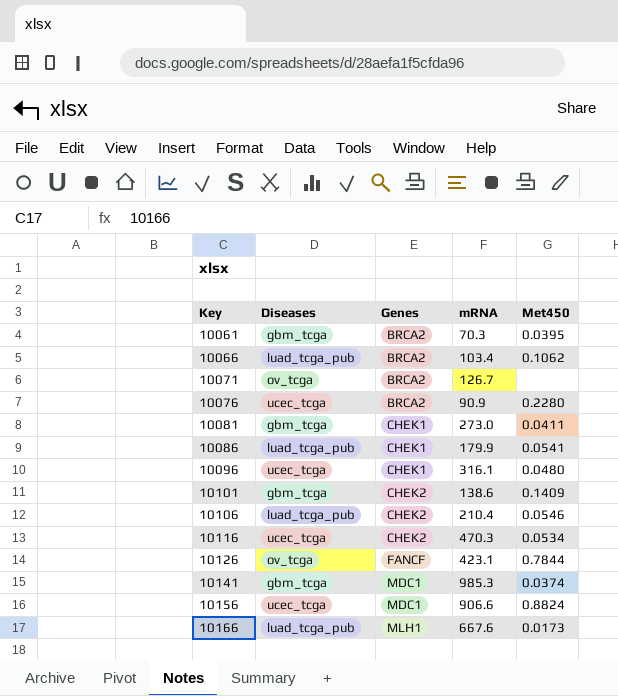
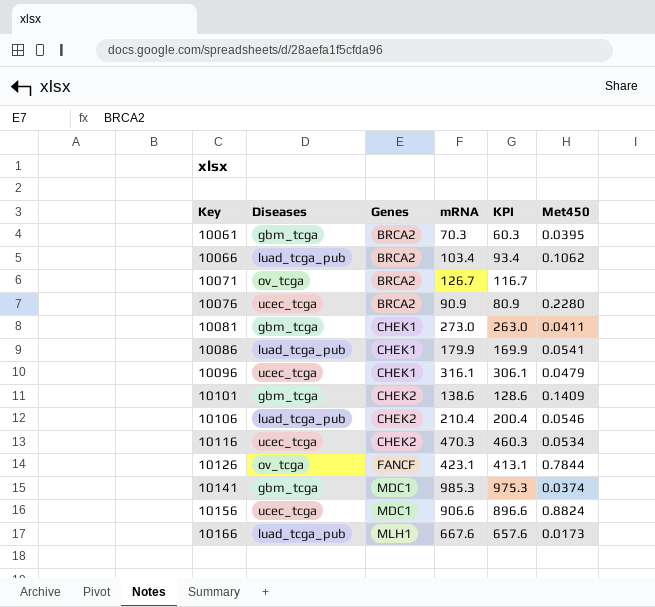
column KPI | formula: none -> [mRNA] - 10
10096 | Met450: 0.0480 -> 0.0479

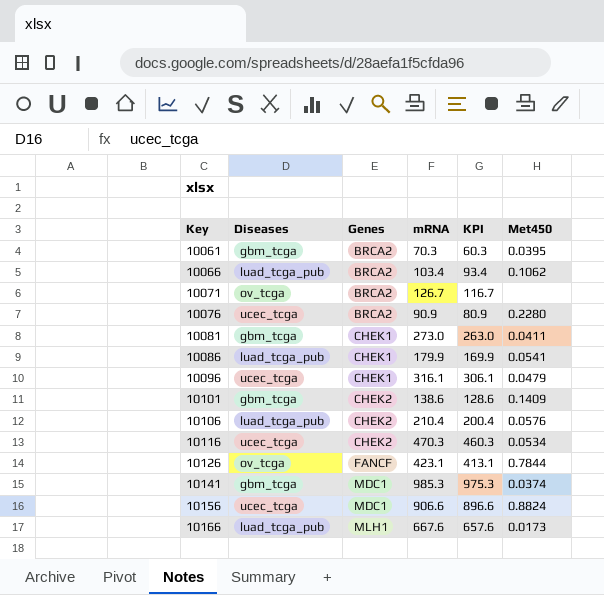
10106 | Met450: 0.0546 -> 0.0576

